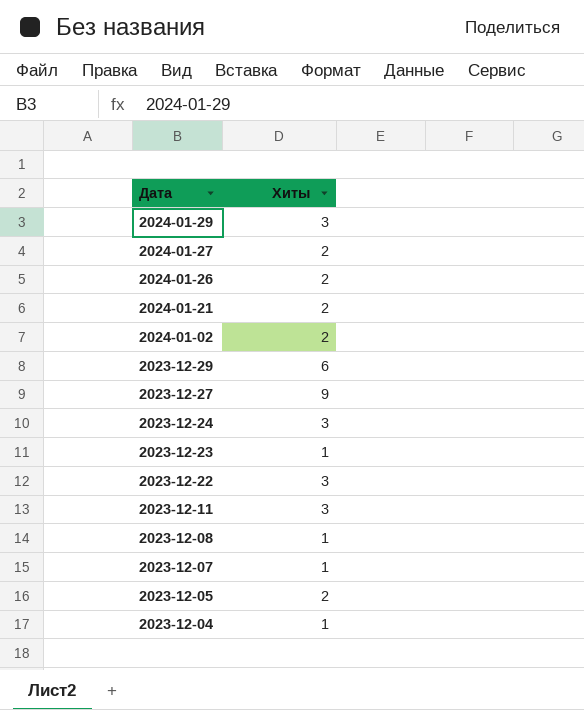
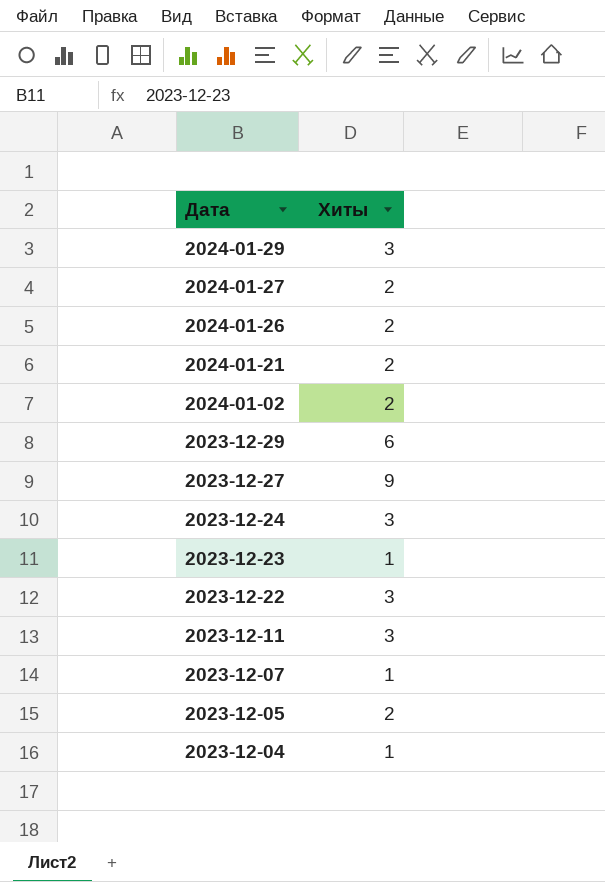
row 2023-12-08: 1 -> none

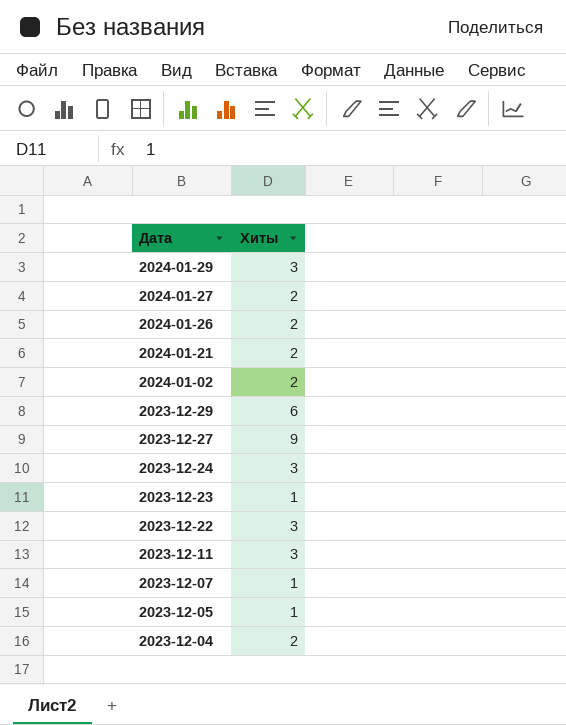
2023-12-05 | Хиты: 2 -> 1
2023-12-04 | Хиты: 1 -> 2

